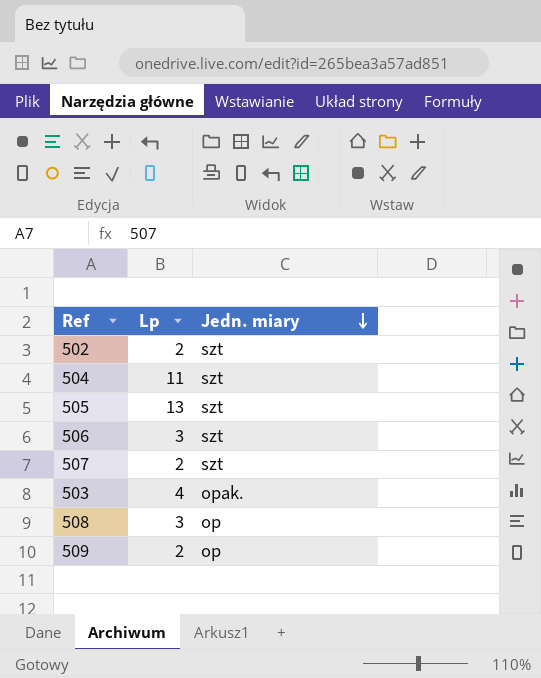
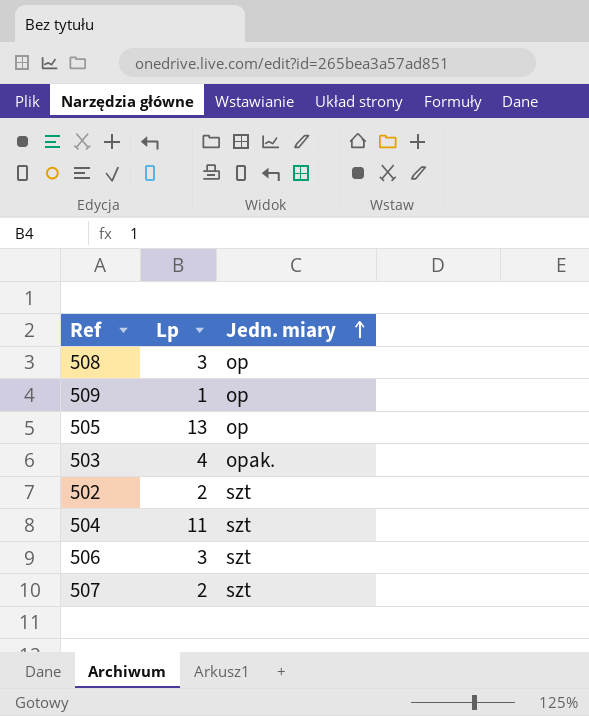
row order: Jedn. miary descending -> Jedn. miary ascending
509 | Lp: 2 -> 1
505 | Jedn. miary: szt -> op

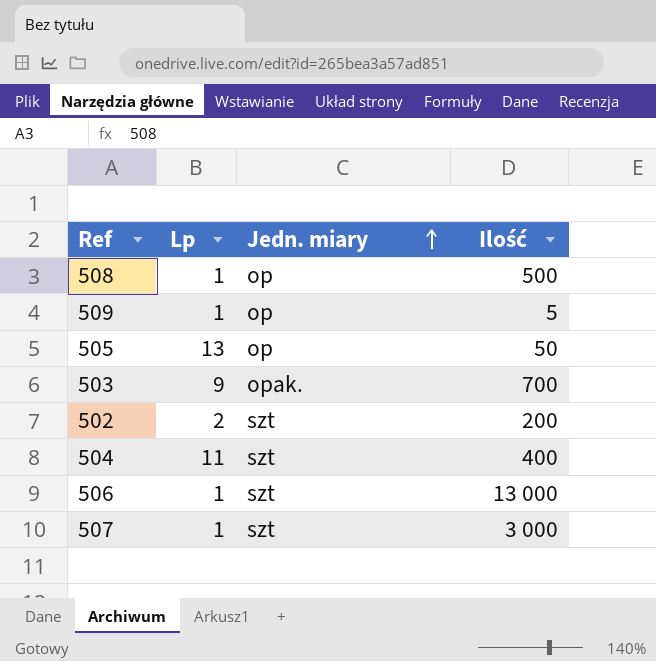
column Ilość | position: none -> 4
508 | Lp: 3 -> 1
503 | Lp: 4 -> 9
506 | Lp: 3 -> 1
507 | Lp: 2 -> 1

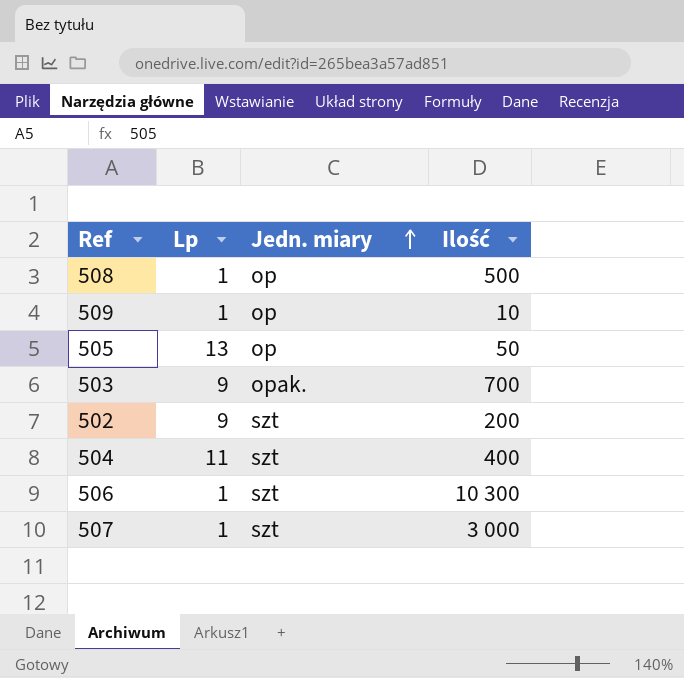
509 | Ilość: 5 -> 10
502 | Lp: 2 -> 9
506 | Ilość: 13 000 -> 10 300

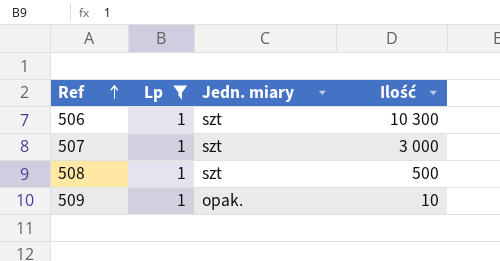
filter: none -> Lp = 1
row order: Jedn. miary ascending -> Ref ascending
508 | Jedn. miary: op -> szt
509 | Jedn. miary: op -> opak.

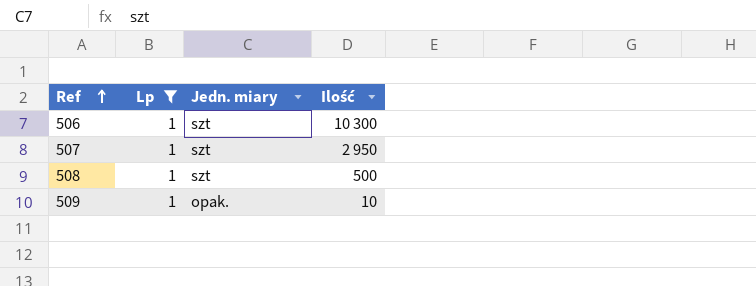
507 | Ilość: 3 000 -> 2 950

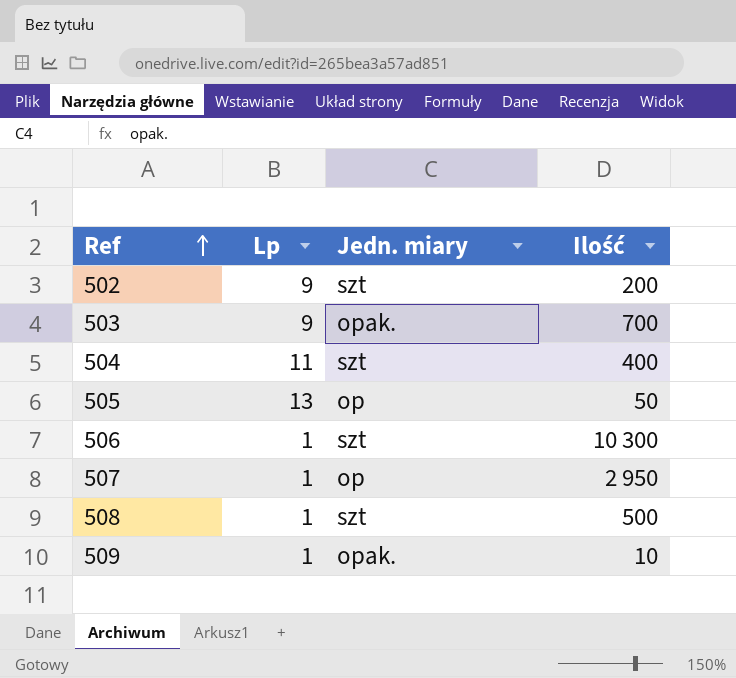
filter: Lp = 1 -> none
507 | Jedn. miary: szt -> op

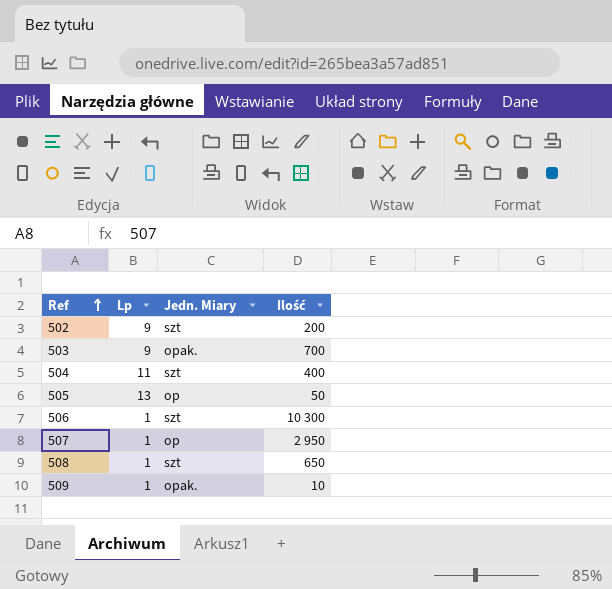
column name: Jedn. miary -> Jedn. Miary
508 | Ilość: 500 -> 650

